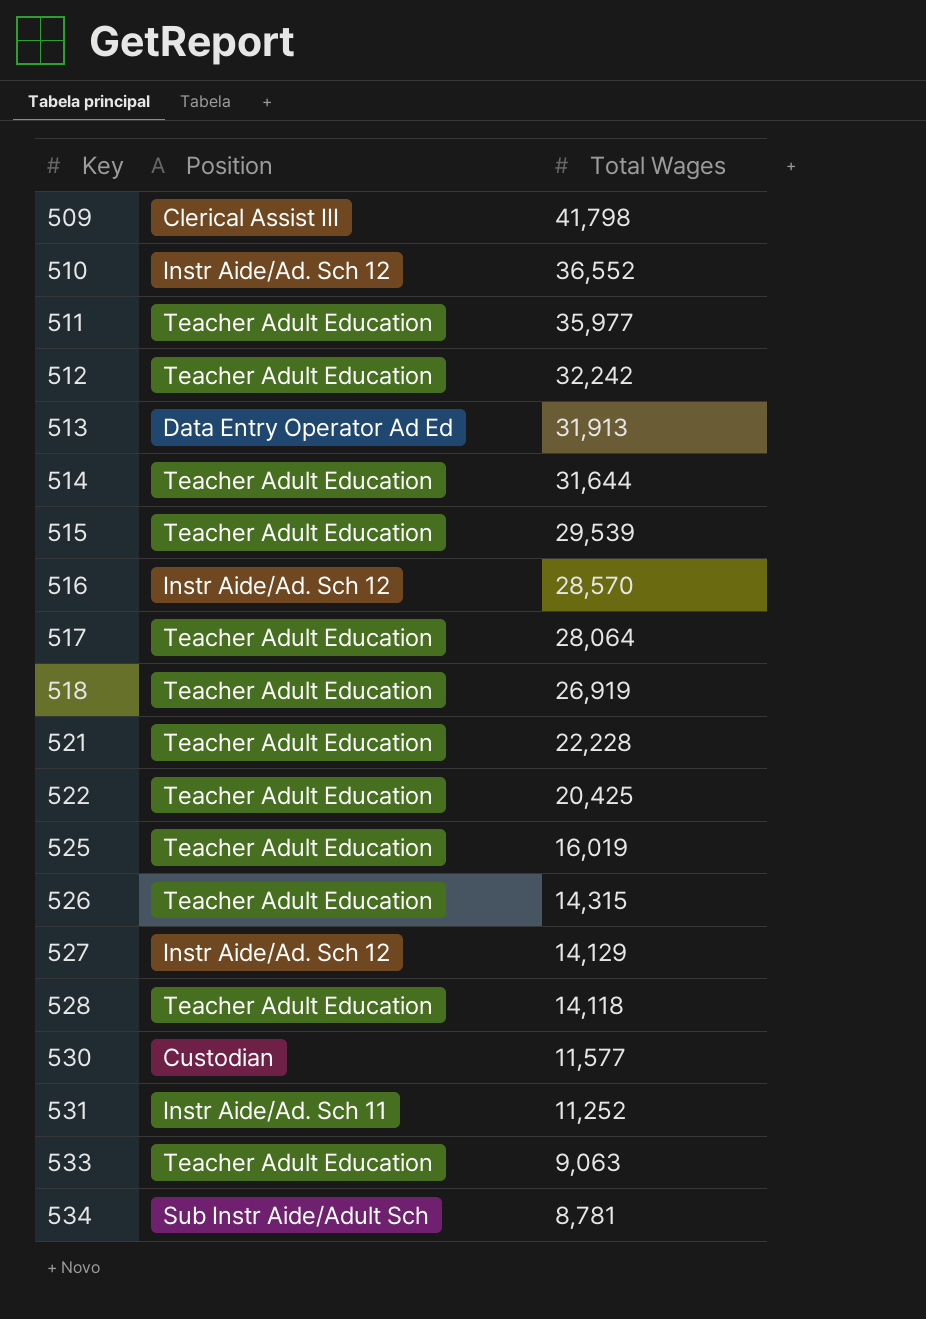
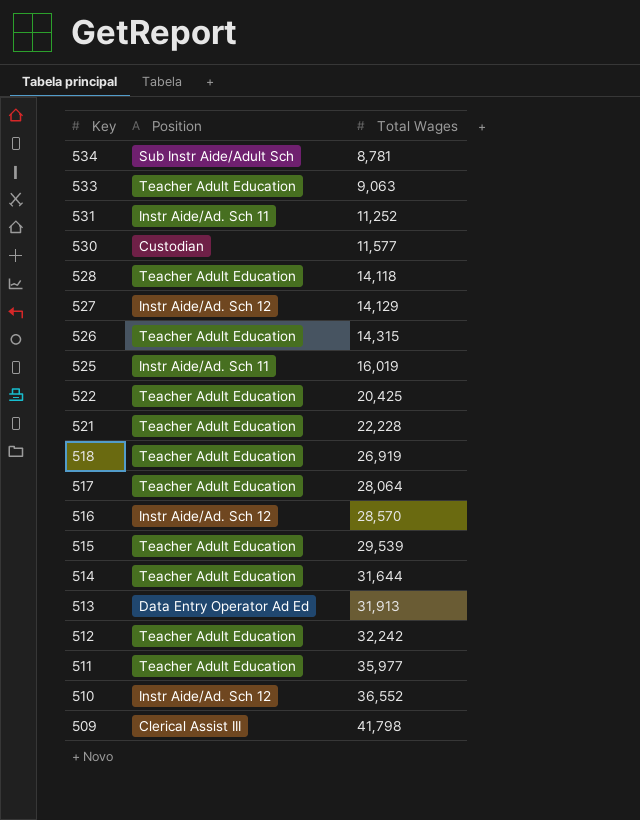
row order: Key ascending -> Key descending
525 | Position: Teacher Adult Education -> Instr Aide/Ad. Sch 11

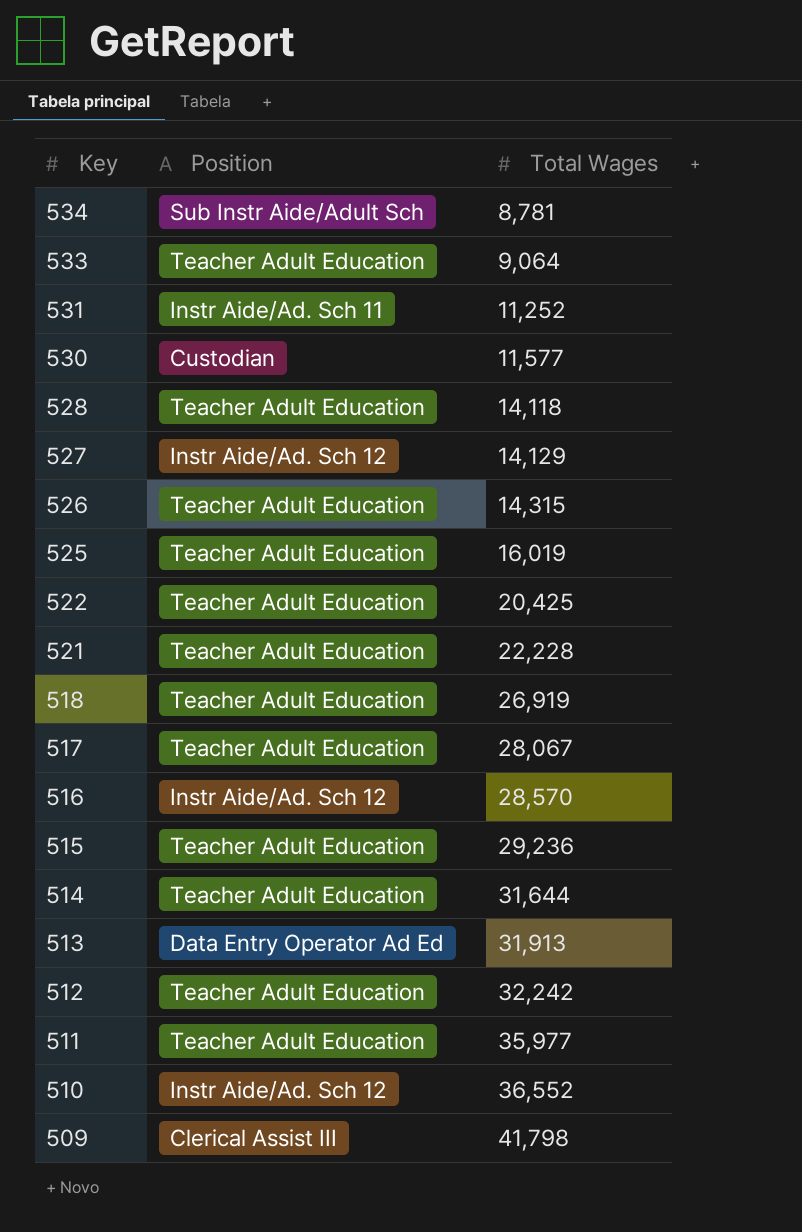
533 | Total Wages: 9,063 -> 9,064
525 | Position: Instr Aide/Ad. Sch 11 -> Teacher Adult Education
517 | Total Wages: 28,064 -> 28,067
515 | Total Wages: 29,539 -> 29,236

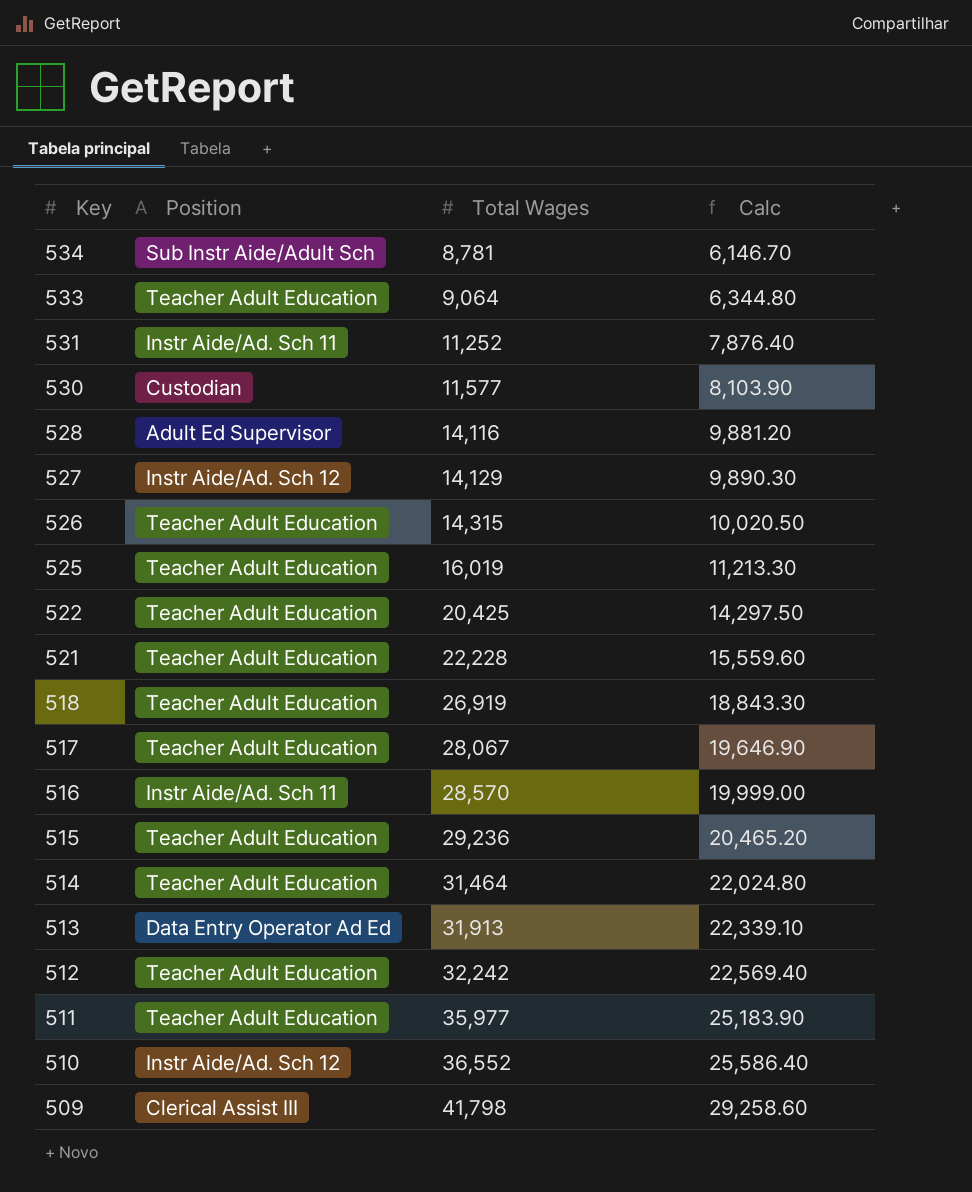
column Calc | formula: none -> [Total Wages] * 0.7
528 | Position: Teacher Adult Education -> Adult Ed Supervisor
528 | Total Wages: 14,118 -> 14,116
516 | Position: Instr Aide/Ad. Sch 12 -> Instr Aide/Ad. Sch 11
514 | Total Wages: 31,644 -> 31,464

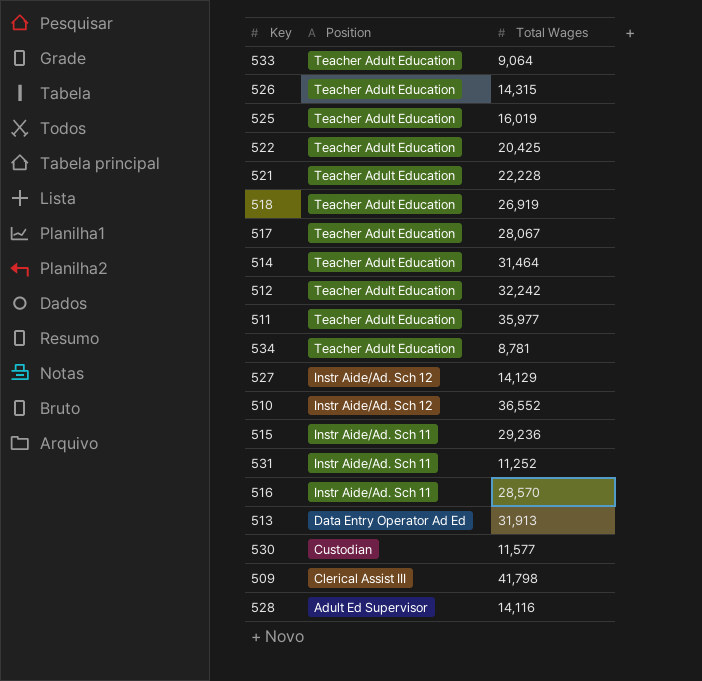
row order: Key descending -> Position descending
column Calc | formula: [Total Wages] * 0.7 -> none
534 | Position: Sub Instr Aide/Adult Sch -> Teacher Adult Education
515 | Position: Teacher Adult Education -> Instr Aide/Ad. Sch 11

